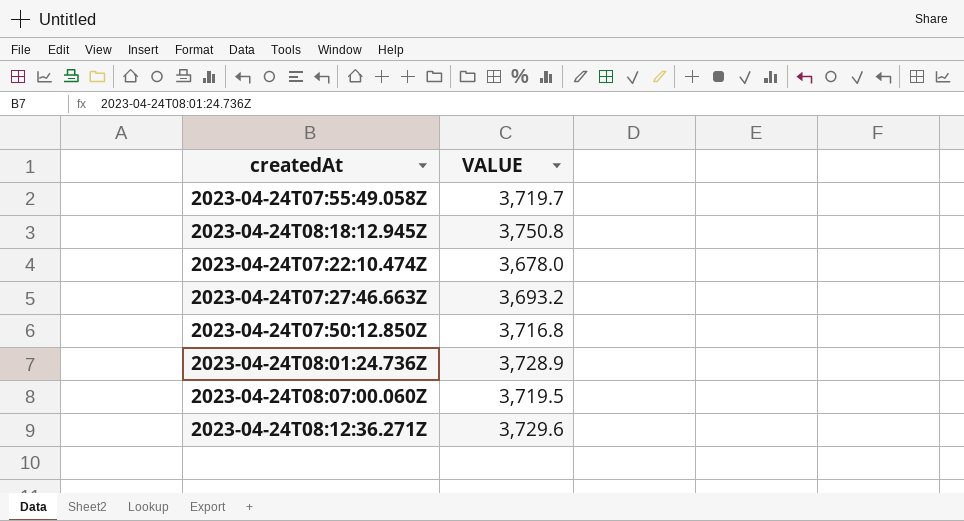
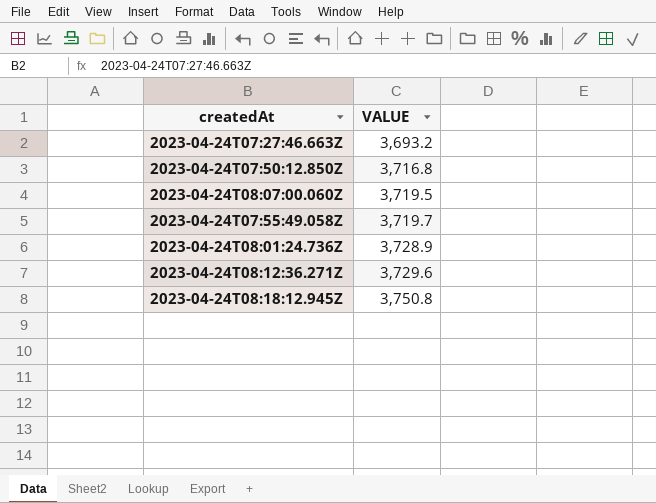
row order: none -> VALUE ascending
row 2023-04-24T07:22:10.474Z: 3,678.0 -> none

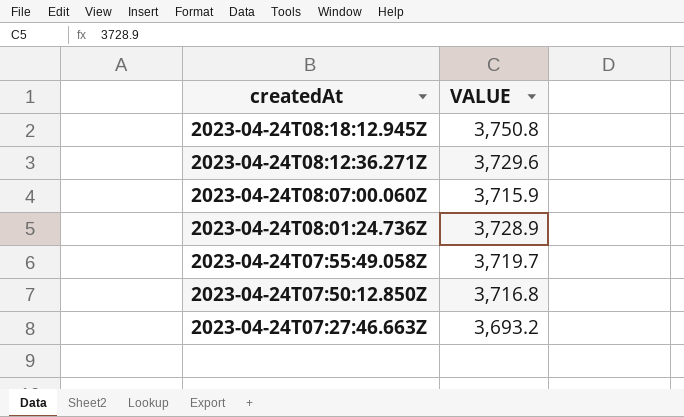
row order: VALUE ascending -> createdAt descending
2023-04-24T08:07:00.060Z | VALUE: 3,719.5 -> 3,715.9

